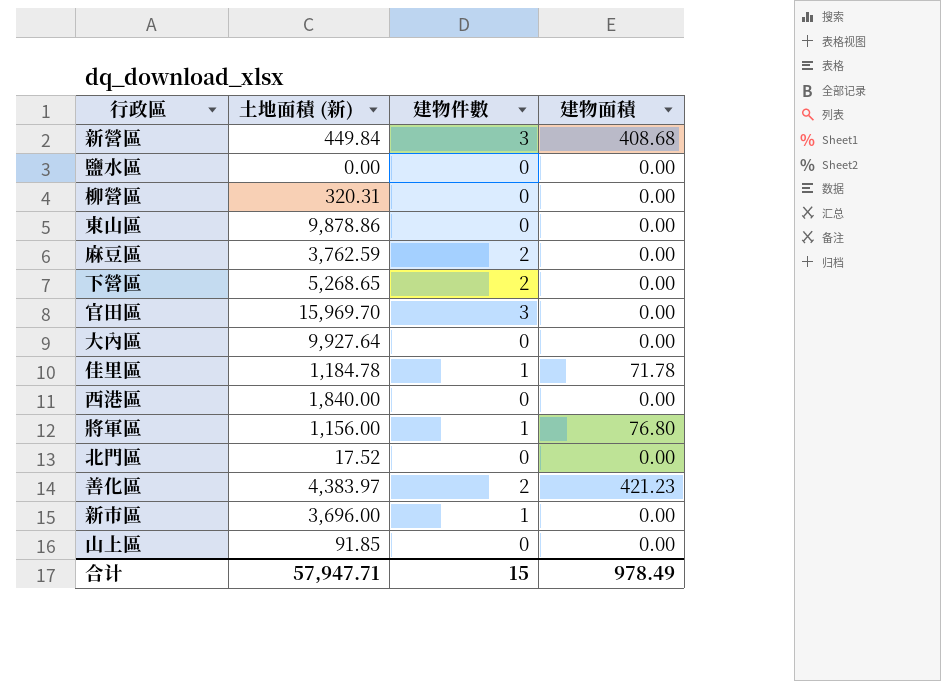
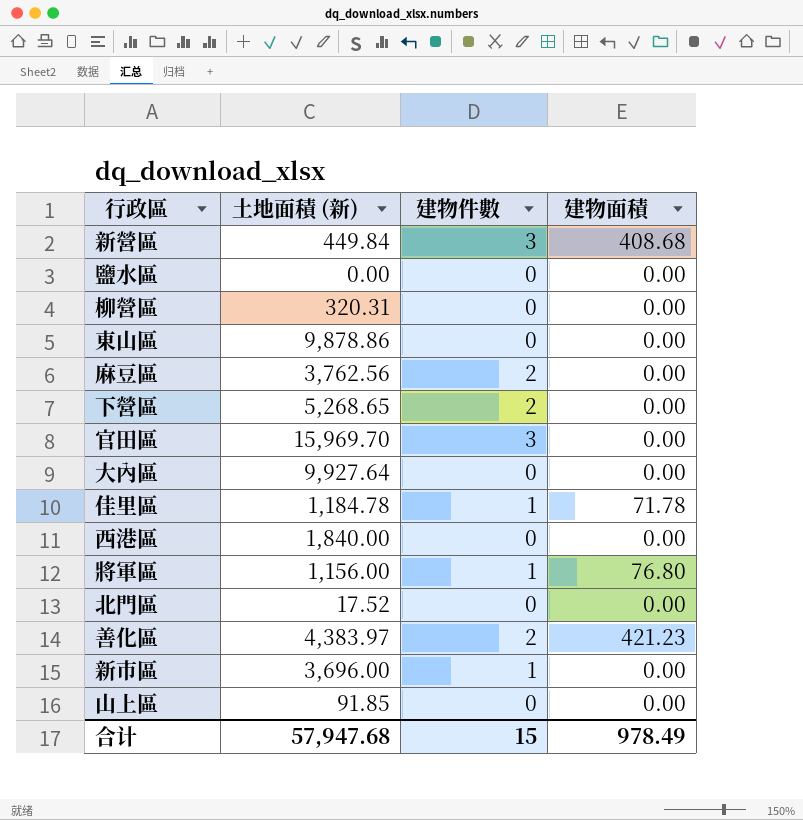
麻豆區 | 土地面積 (新): 3,762.59 -> 3,762.56
合计 | 土地面積 (新): 57,947.71 -> 57,947.68

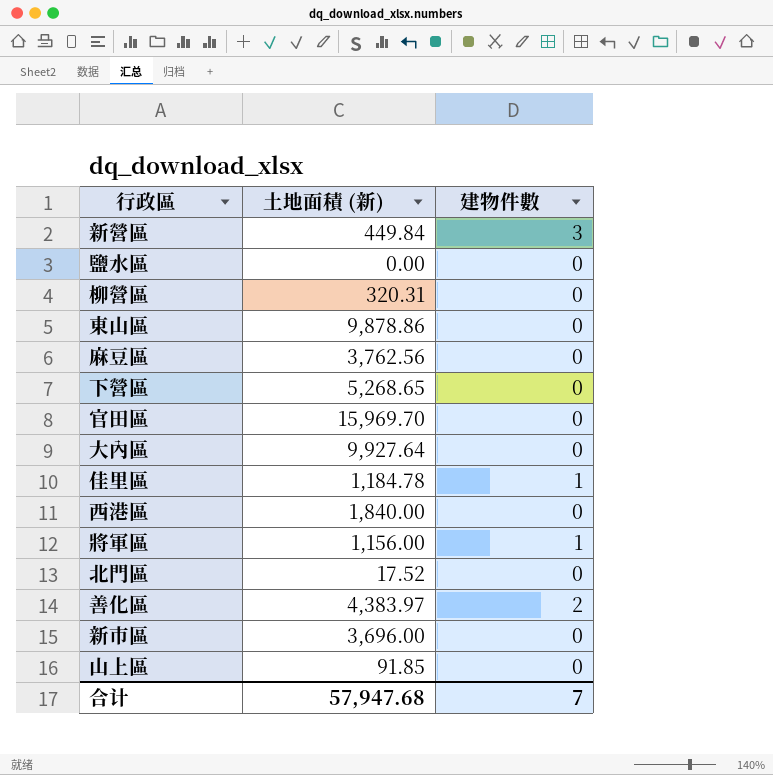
column 建物面積 | position: 4 -> none
麻豆區 | 建物件數: 2 -> 0
下營區 | 建物件數: 2 -> 0
官田區 | 建物件數: 3 -> 0
新市區 | 建物件數: 1 -> 0
合计 | 建物件數: 15 -> 7

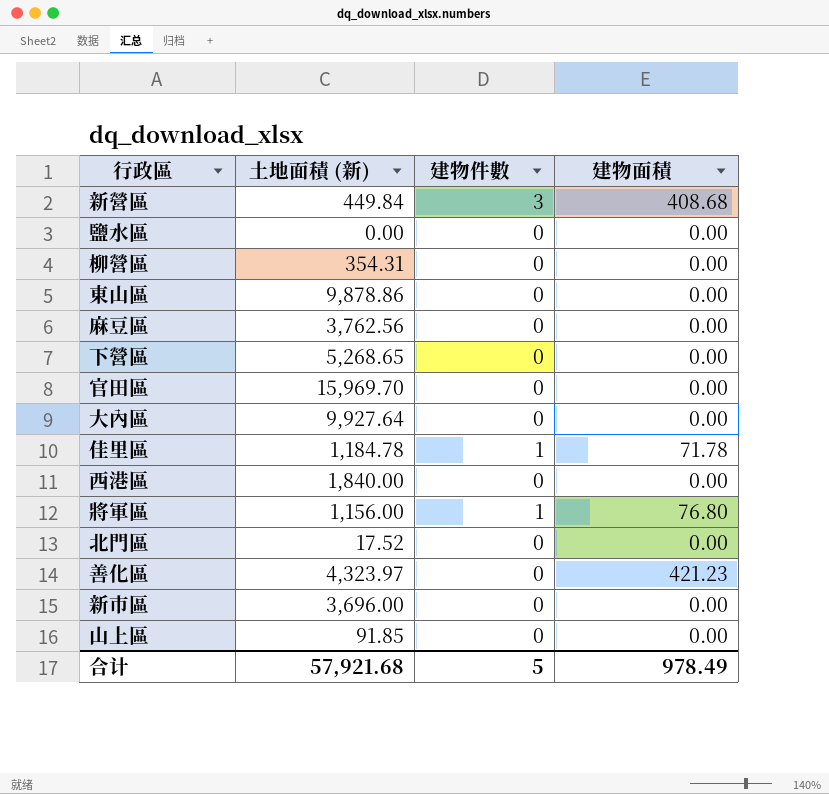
column 建物面積 | position: none -> 4
柳營區 | 土地面積 (新): 320.31 -> 354.31
善化區 | 土地面積 (新): 4,383.97 -> 4,323.97
善化區 | 建物件數: 2 -> 0
合计 | 土地面積 (新): 57,947.68 -> 57,921.68
合计 | 建物件數: 7 -> 5

